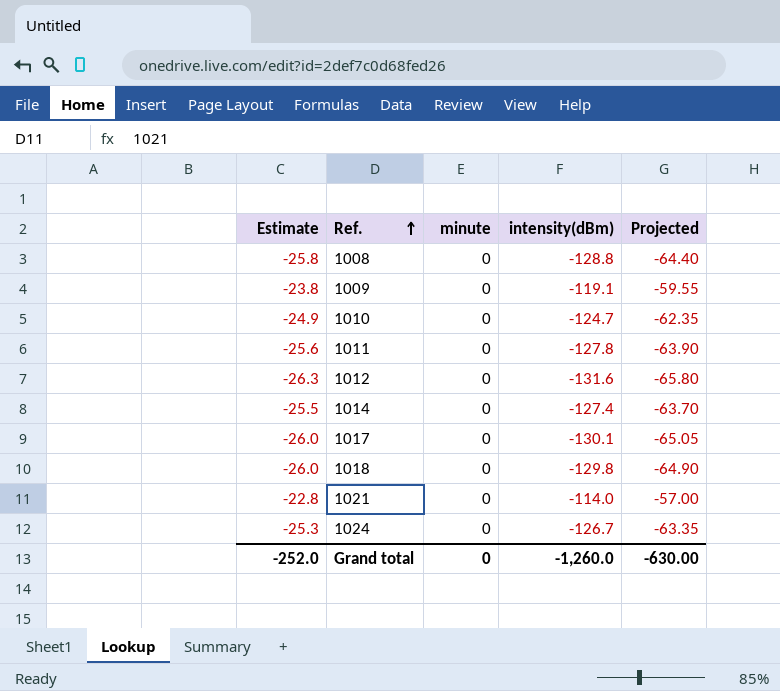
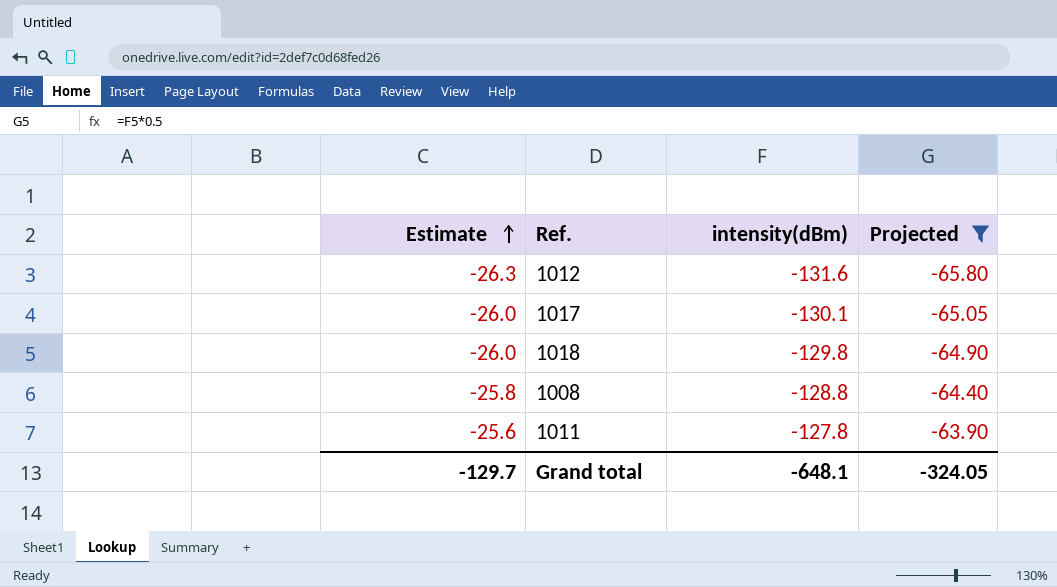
filter: none -> Projected <= -63.90
row order: Ref. ascending -> Estimate ascending
column minute | position: 3 -> none
Grand total | Estimate: -252.0 -> -129.7
Grand total | intensity(dBm): -1,260.0 -> -648.1
Grand total | Projected: -630.00 -> -324.05

